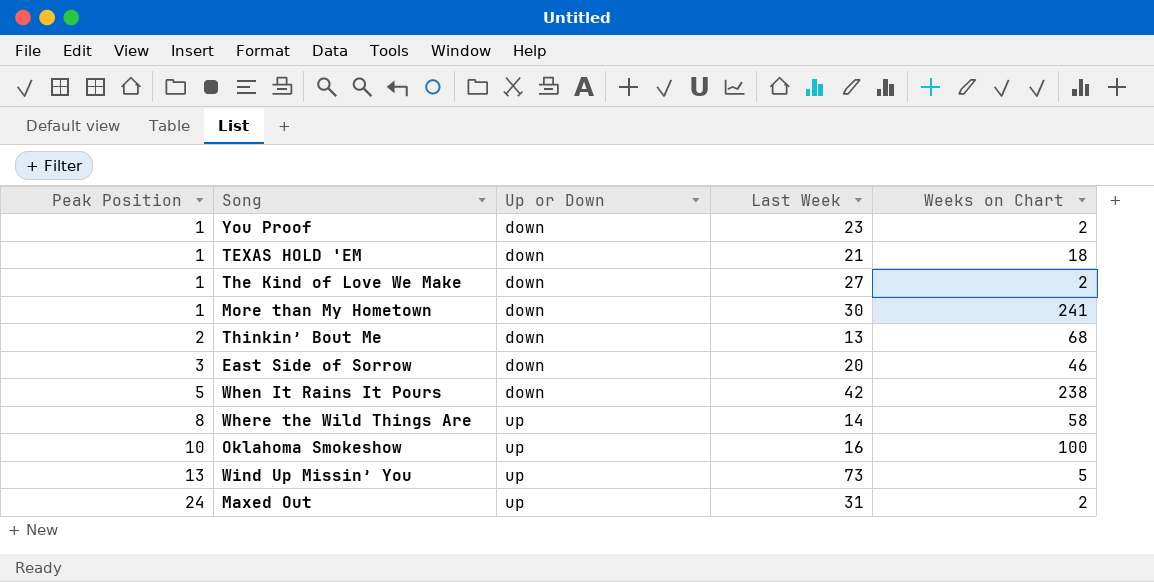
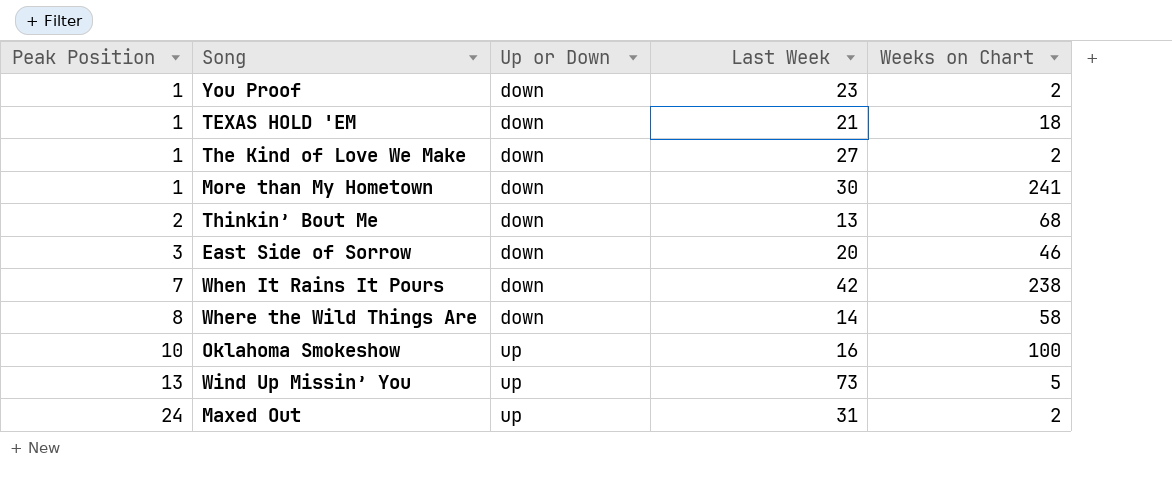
When It Rains It Pours | Peak Position: 5 -> 7
Where the Wild Things Are | Up or Down: up -> down

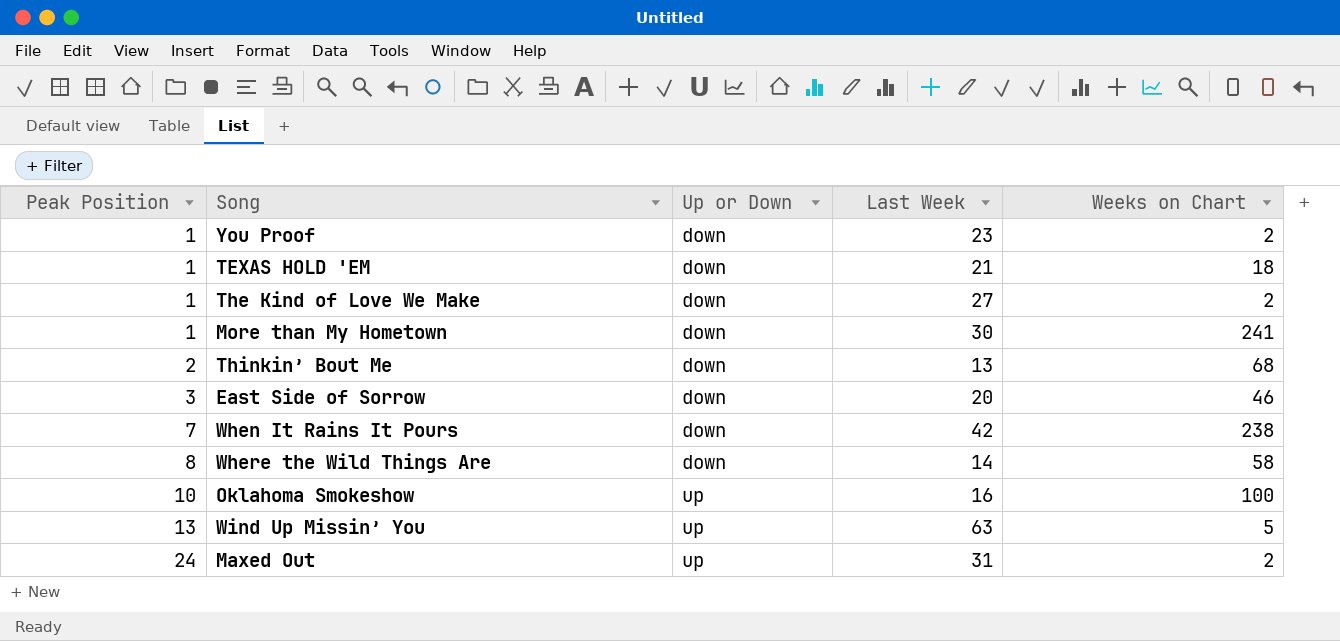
Wind Up Missin’ You | Last Week: 73 -> 63

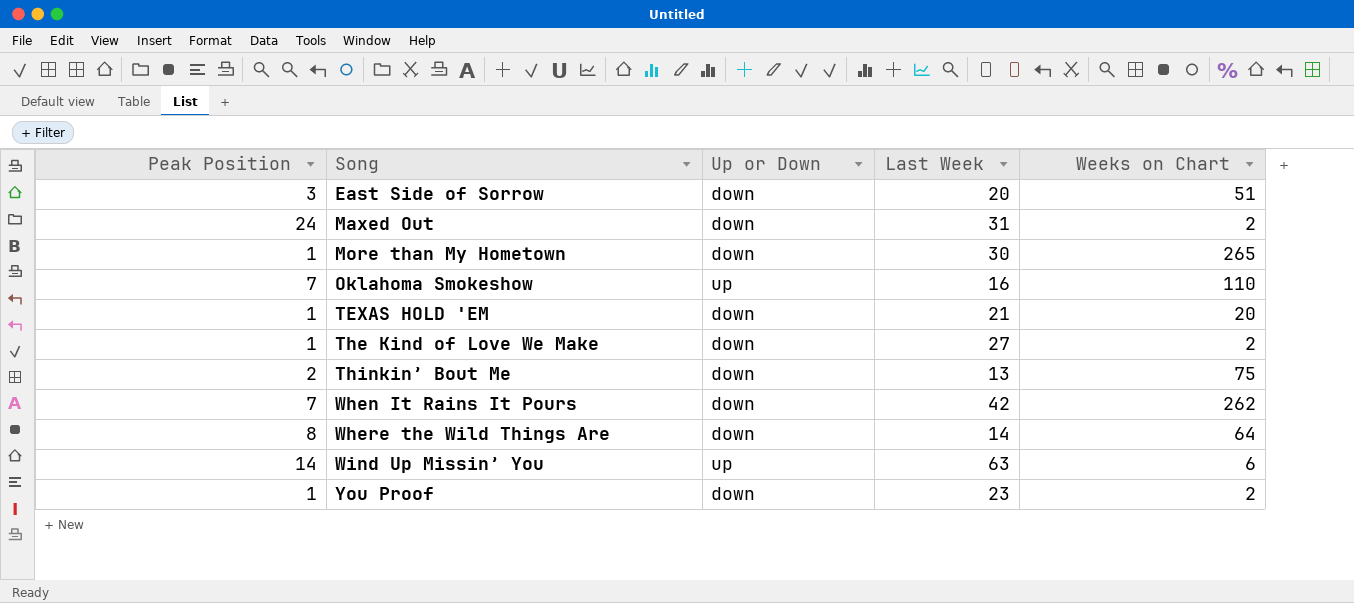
row order: Peak Position ascending -> Song ascending
East Side of Sorrow | Weeks on Chart: 46 -> 51
Maxed Out | Up or Down: up -> down
More than My Hometown | Weeks on Chart: 241 -> 265
Oklahoma Smokeshow | Peak Position: 10 -> 7
Oklahoma Smokeshow | Weeks on Chart: 100 -> 110
TEXAS HOLD 'EM | Weeks on Chart: 18 -> 20
Thinkin’ Bout Me | Weeks on Chart: 68 -> 75
When It Rains It Pours | Weeks on Chart: 238 -> 262
Where the Wild Things Are | Weeks on Chart: 58 -> 64
Wind Up Missin’ You | Peak Position: 13 -> 14
Wind Up Missin’ You | Weeks on Chart: 5 -> 6

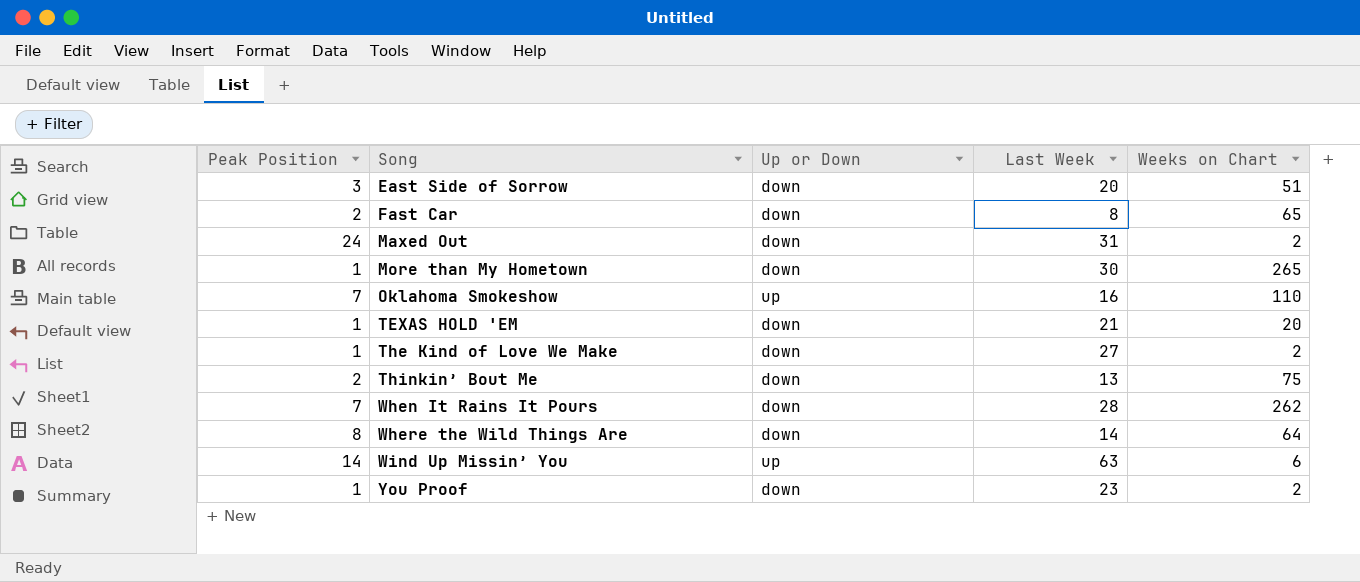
row Fast Car: none -> 2 | down | 8 | 65
When It Rains It Pours | Last Week: 42 -> 28

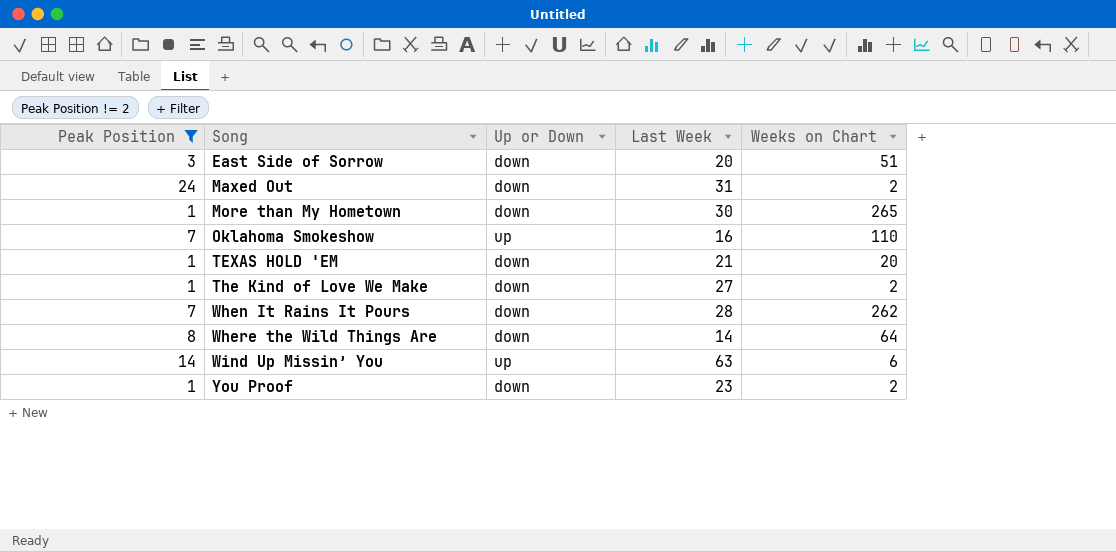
filter: none -> Peak Position != 2

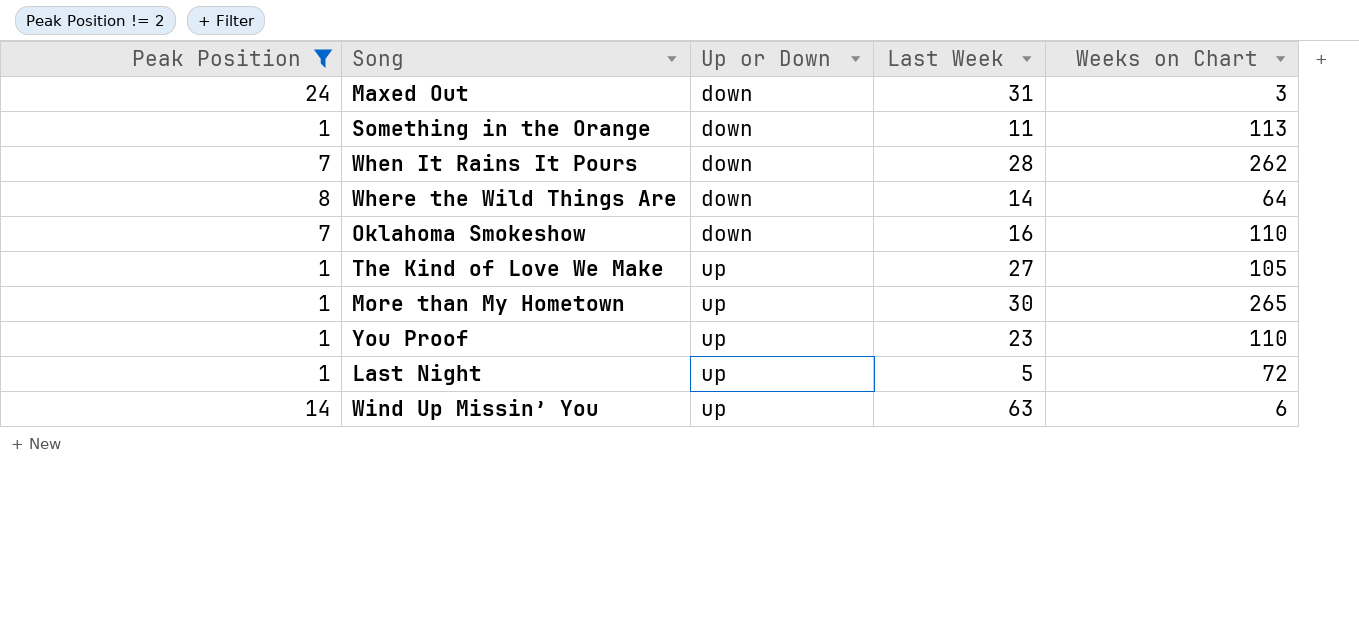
row order: Song ascending -> Up or Down ascending
row East Side of Sorrow: 3 | down | 20 | 51 -> none
row TEXAS HOLD 'EM: 1 | down | 21 | 20 -> none
Maxed Out | Weeks on Chart: 2 -> 3
row Something in the Orange: none -> 1 | down | 11 | 113
Oklahoma Smokeshow | Up or Down: up -> down
The Kind of Love We Make | Up or Down: down -> up
The Kind of Love We Make | Weeks on Chart: 2 -> 105
More than My Hometown | Up or Down: down -> up
You Proof | Up or Down: down -> up
You Proof | Weeks on Chart: 2 -> 110
row Last Night: none -> 1 | up | 5 | 72

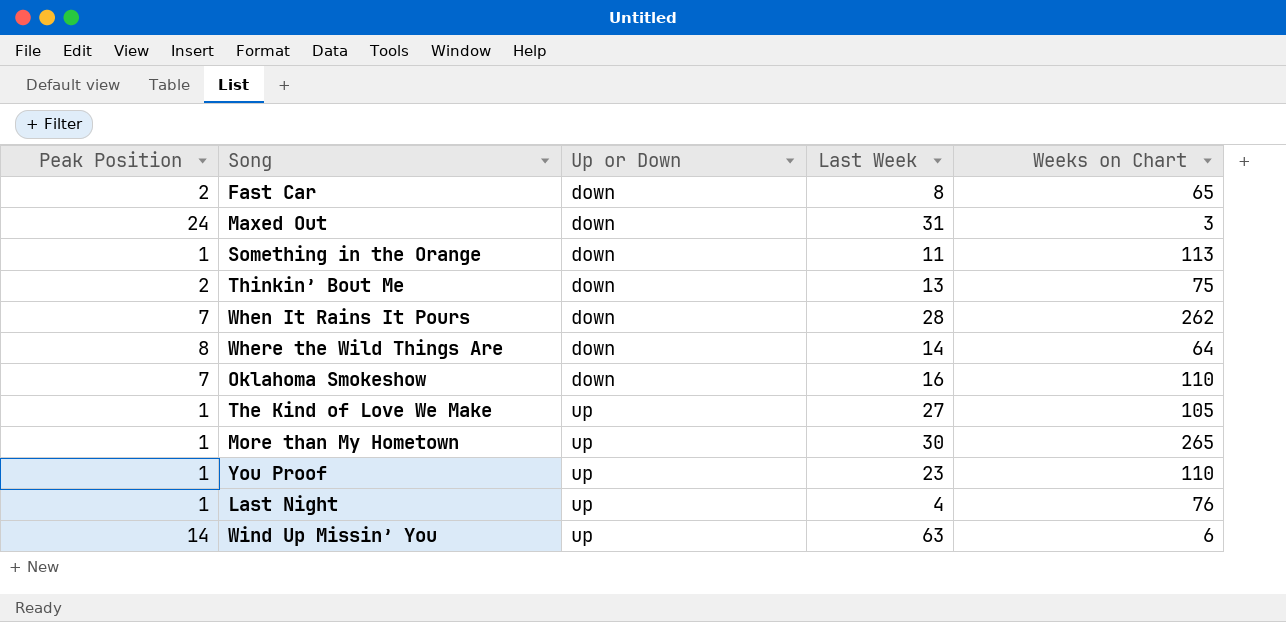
filter: Peak Position != 2 -> none
Last Night | Last Week: 5 -> 4
Last Night | Weeks on Chart: 72 -> 76

